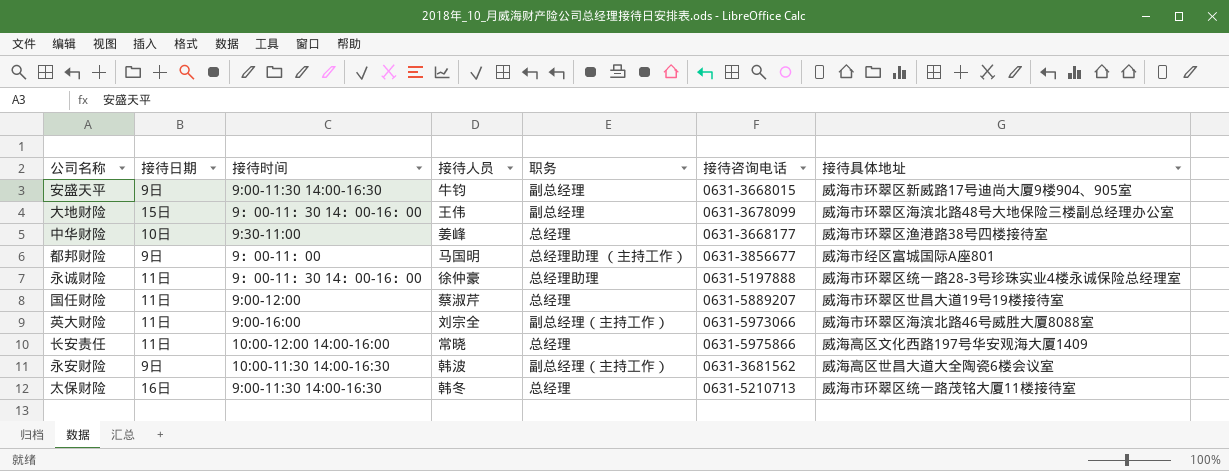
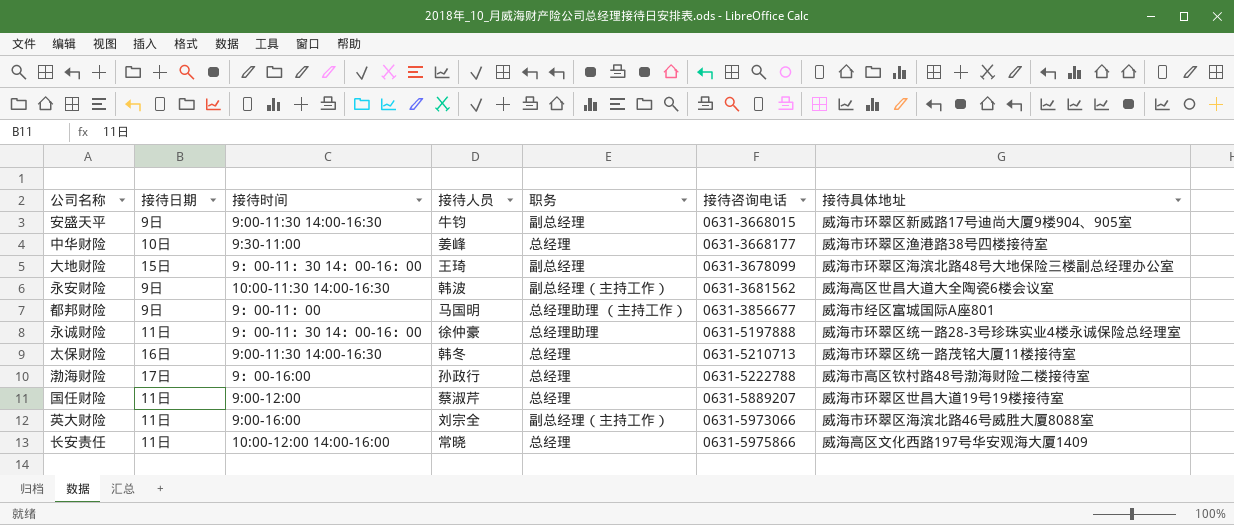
row order: none -> 接待咨询电话 ascending
大地财险 | 接待人员: 王伟 -> 王琦
row 渤海财险: none -> 17日 | 9：00-16:00 | 孙政行 | 总经理 | 0631-5222788 | 威海市高区钦村路48号渤海财险二楼接待室

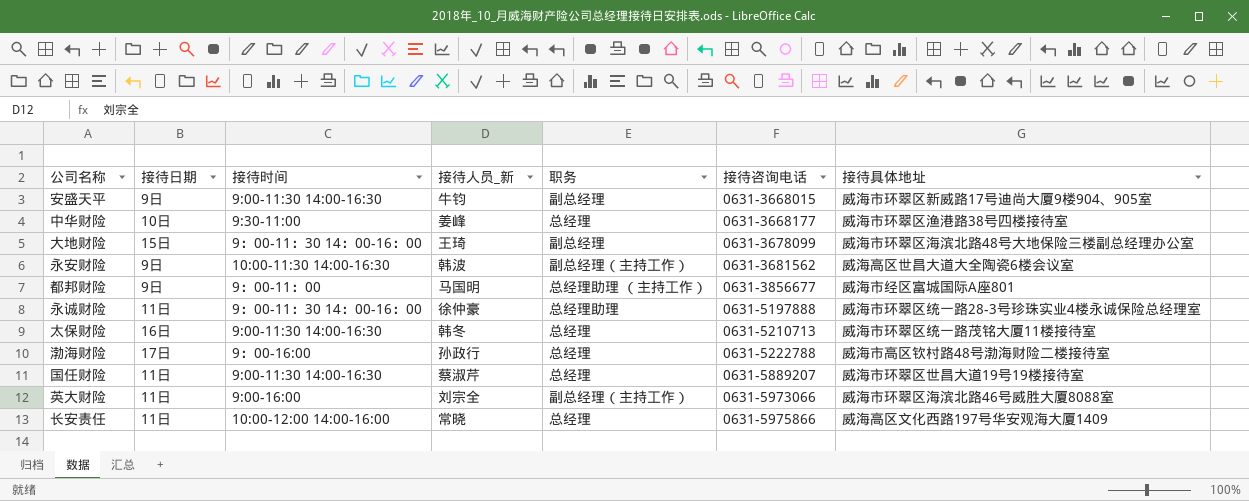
column name: 接待人员 -> 接待人员_新
国任财险 | 接待时间: 9:00-12:00 -> 9:00-11:30 14:00-16:30

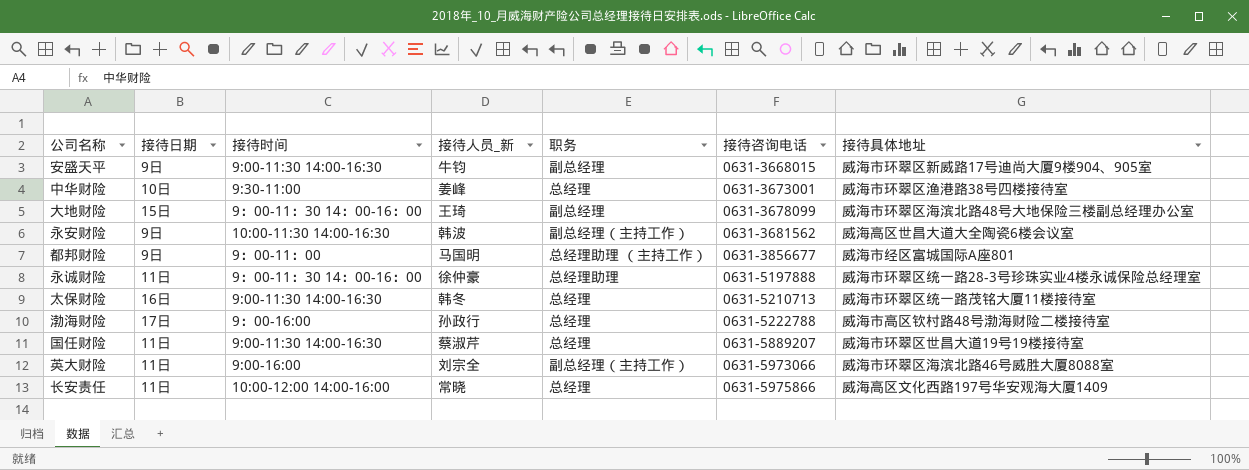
中华财险 | 接待咨询电话: 0631-3668177 -> 0631-3673001

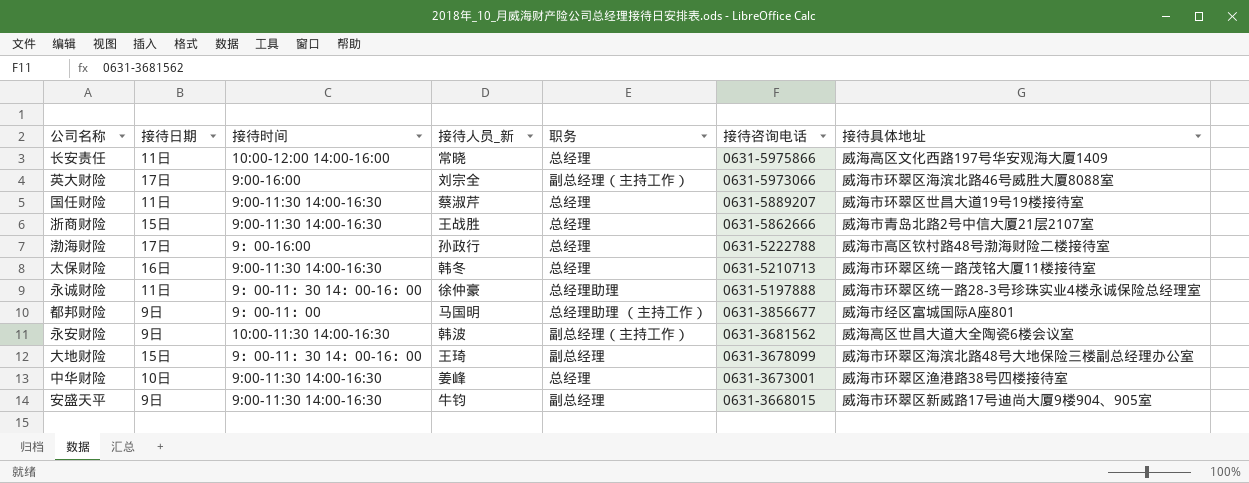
row order: 接待咨询电话 ascending -> 接待咨询电话 descending
英大财险 | 接待日期: 11日 -> 17日
row 浙商财险: none -> 15日 | 9:00-11:30 14:00-16:30 | 王战胜 | 总经理 | 0631-5862666 | 威海市青岛北路2号中信大厦21层2107室
中华财险 | 接待时间: 9:30-11:00 -> 9:00-11:30 14:00-16:30

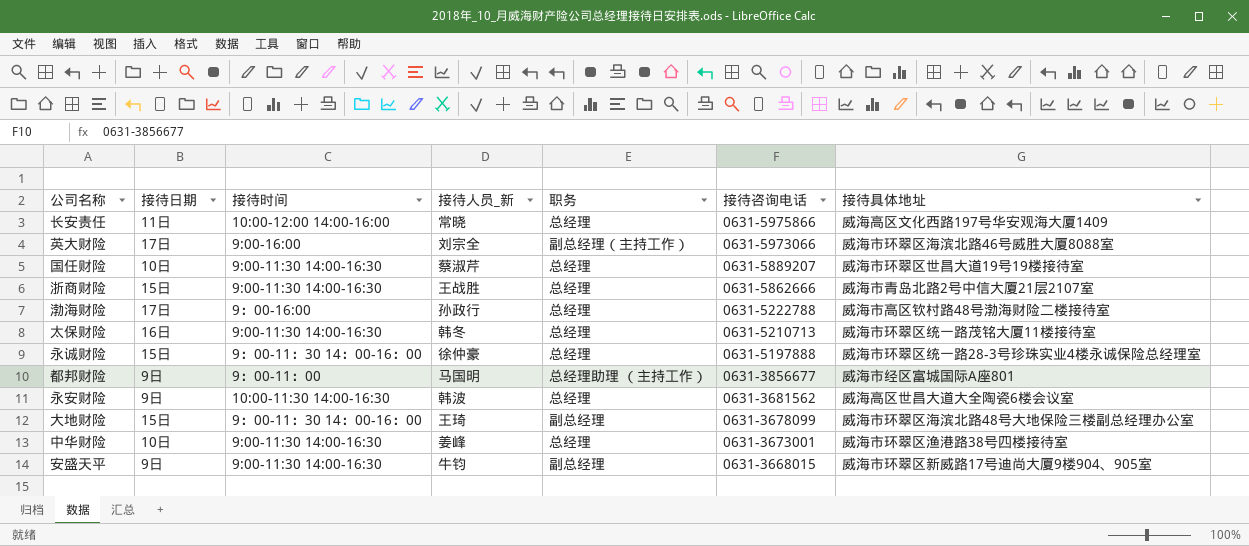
国任财险 | 接待日期: 11日 -> 10日
永诚财险 | 接待日期: 11日 -> 15日
永诚财险 | 职务: 总经理助理 -> 总经理
永安财险 | 职务: 副总经理（主持工作） -> 总经理

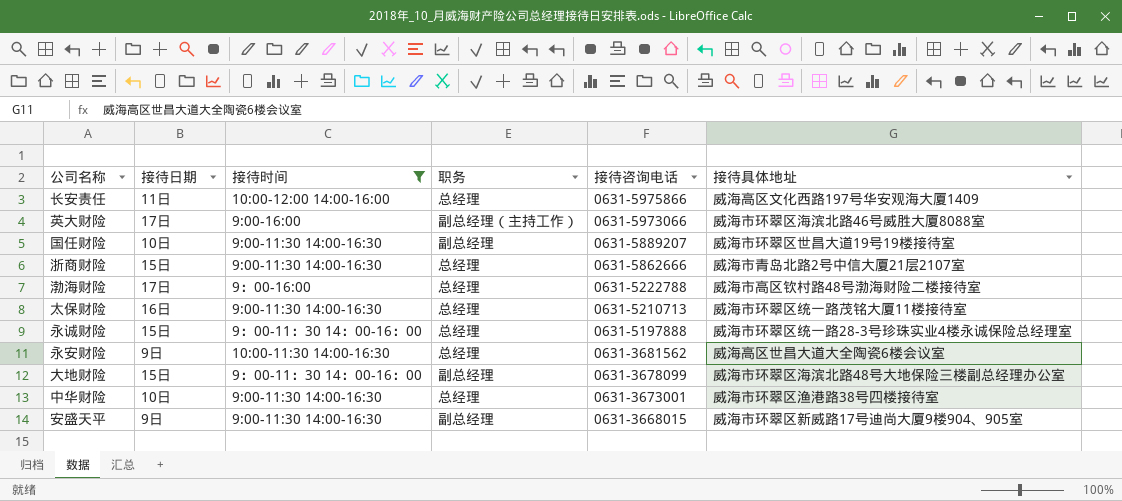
filter: none -> 接待时间 != 9：00-11：00
column 接待人员_新 | position: 4 -> none
国任财险 | 职务: 总经理 -> 副总经理

